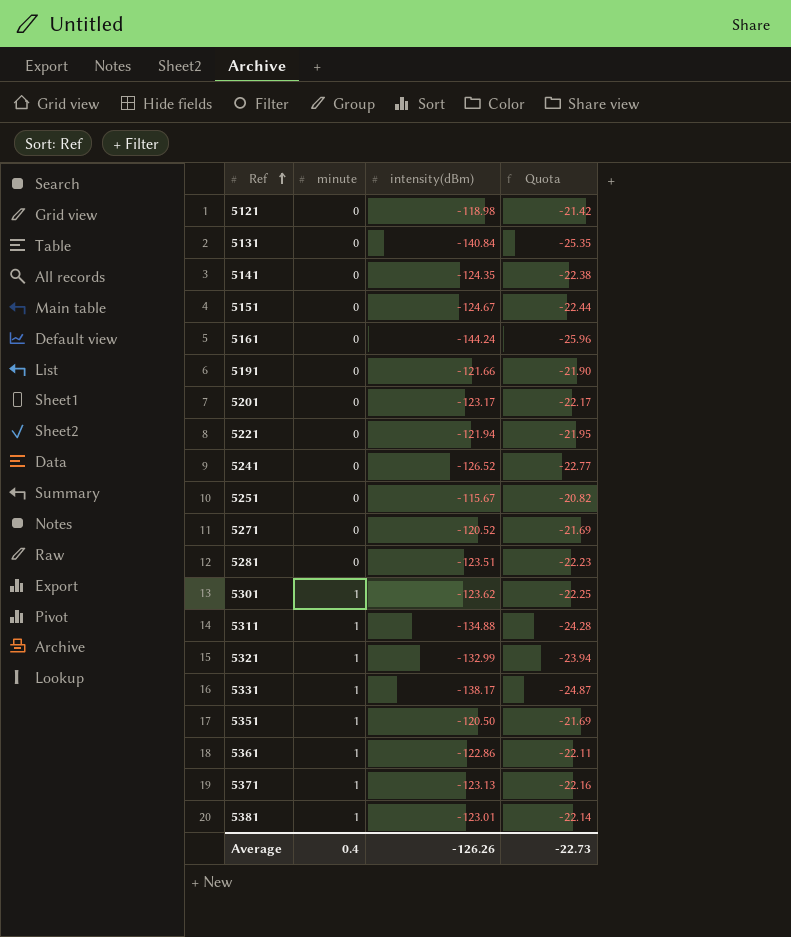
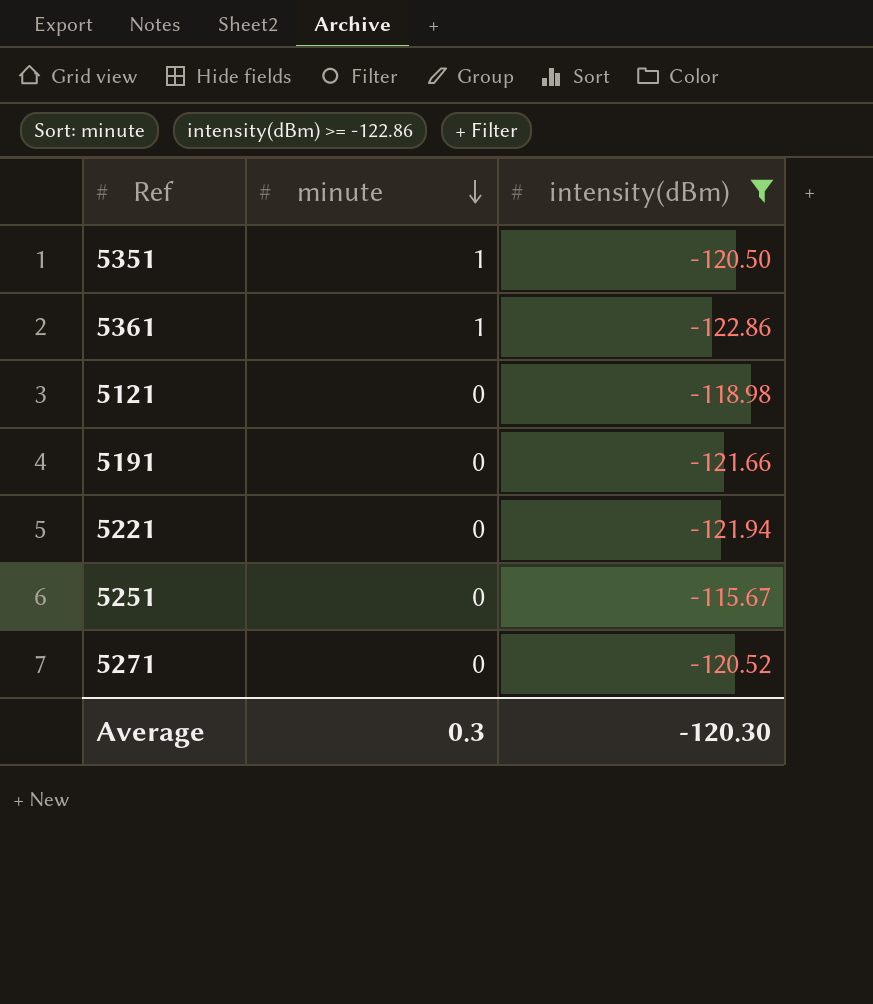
filter: none -> intensity(dBm) >= -122.86
row order: Ref ascending -> minute descending
column Quota | formula: [intensity(dBm)] * 0.18 -> none
Average | minute: 0.4 -> 0.3
Average | intensity(dBm): -126.26 -> -120.30

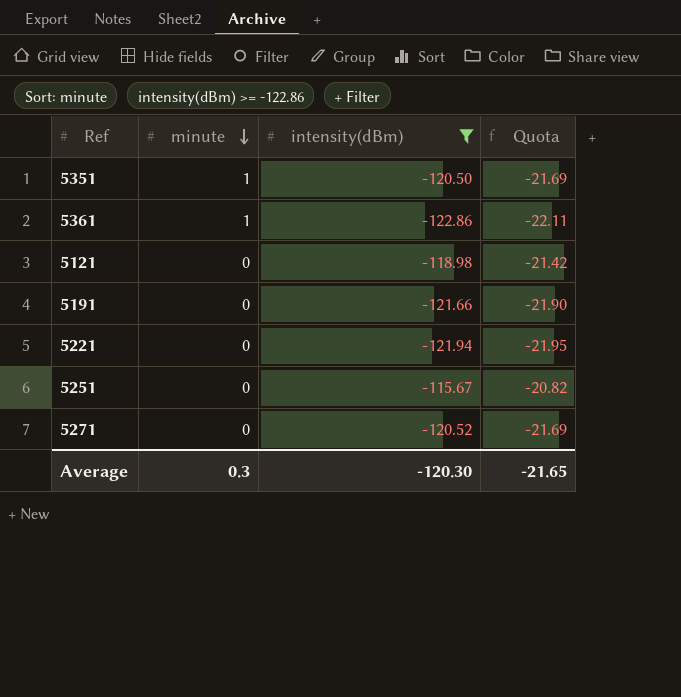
column Quota | formula: none -> [intensity(dBm)] * 0.18

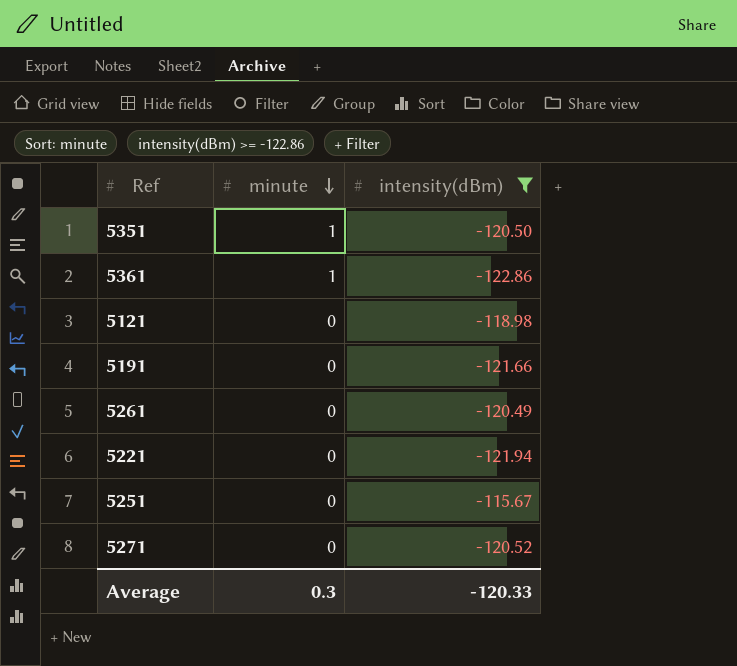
column Quota | formula: [intensity(dBm)] * 0.18 -> none
row 5261: none -> 0 | -120.49
Average | intensity(dBm): -120.30 -> -120.33

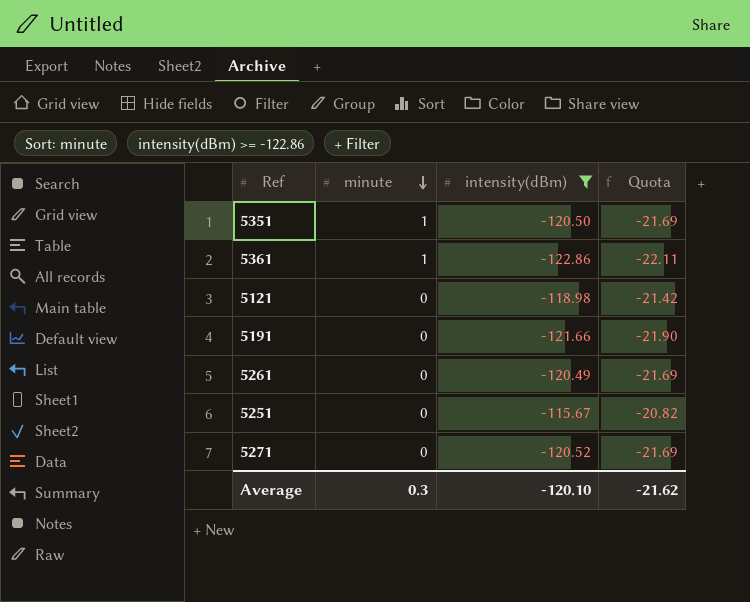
column Quota | formula: none -> [intensity(dBm)] * 0.18
row 5221: 0 | -121.94 -> none
Average | intensity(dBm): -120.33 -> -120.10

